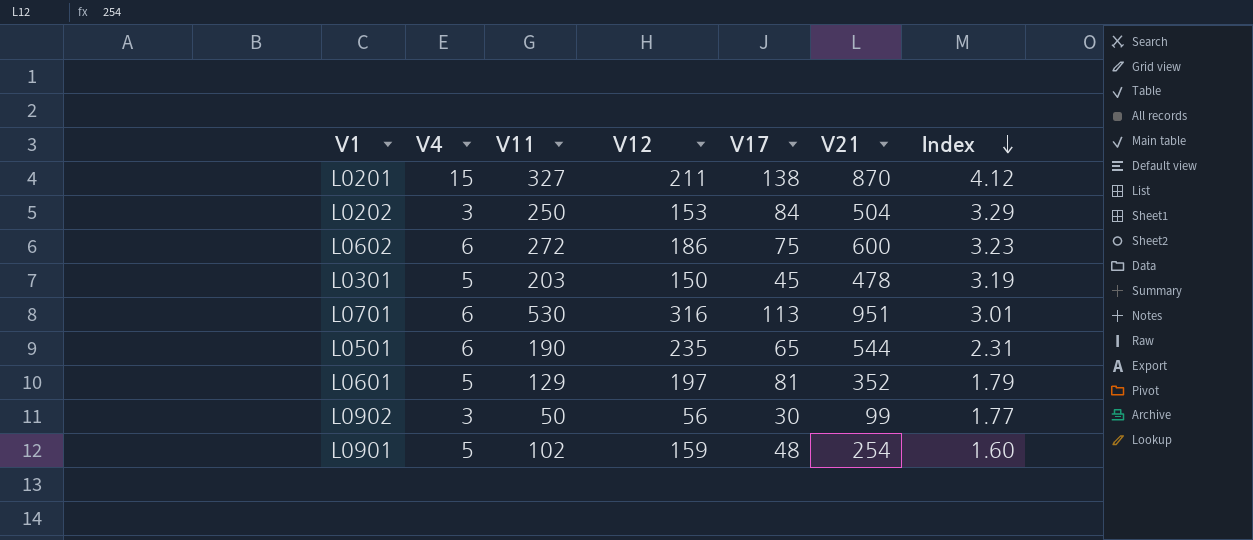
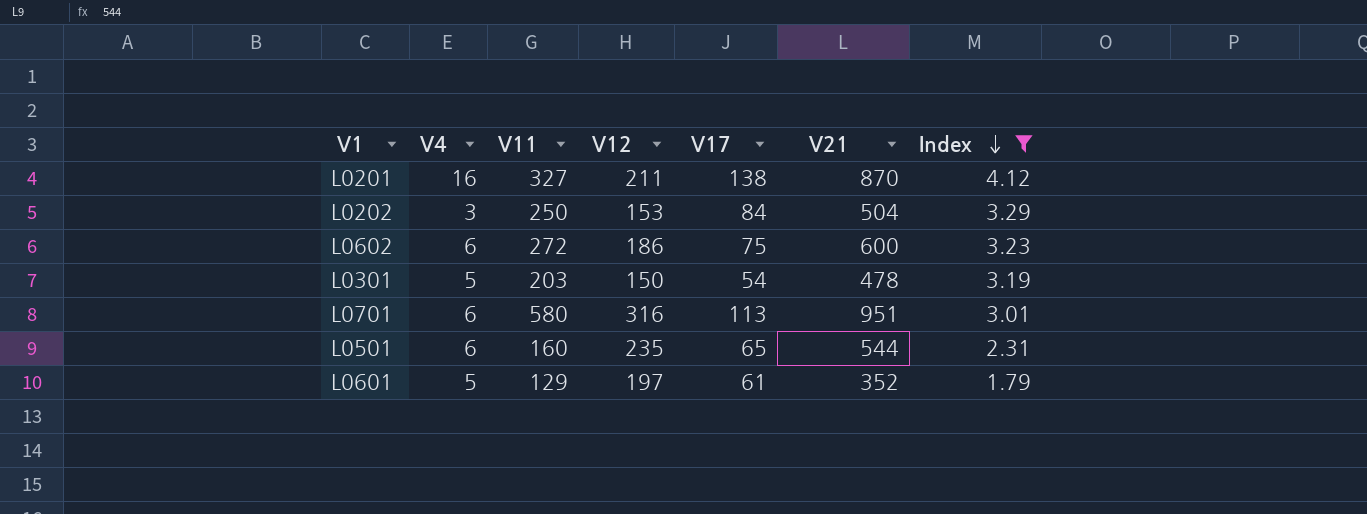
filter: none -> Index >= 1.79
L0201 | V4: 15 -> 16
L0301 | V17: 45 -> 54
L0701 | V11: 530 -> 580
L0501 | V11: 190 -> 160
L0601 | V17: 81 -> 61

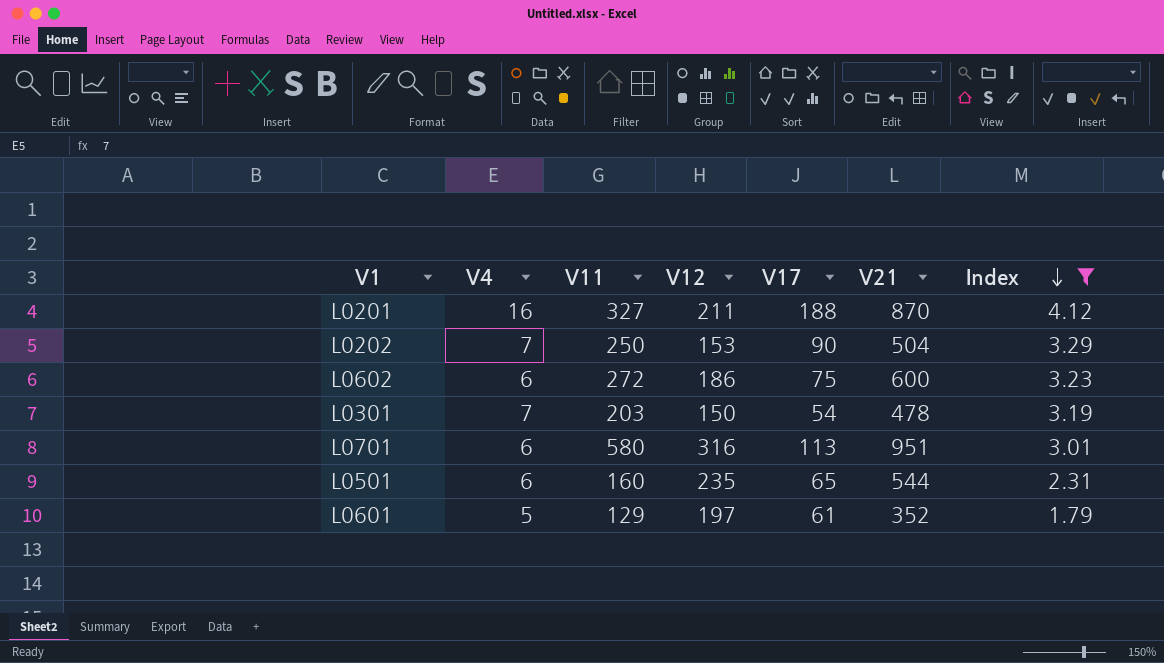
L0201 | V17: 138 -> 188
L0202 | V4: 3 -> 7
L0202 | V17: 84 -> 90
L0301 | V4: 5 -> 7

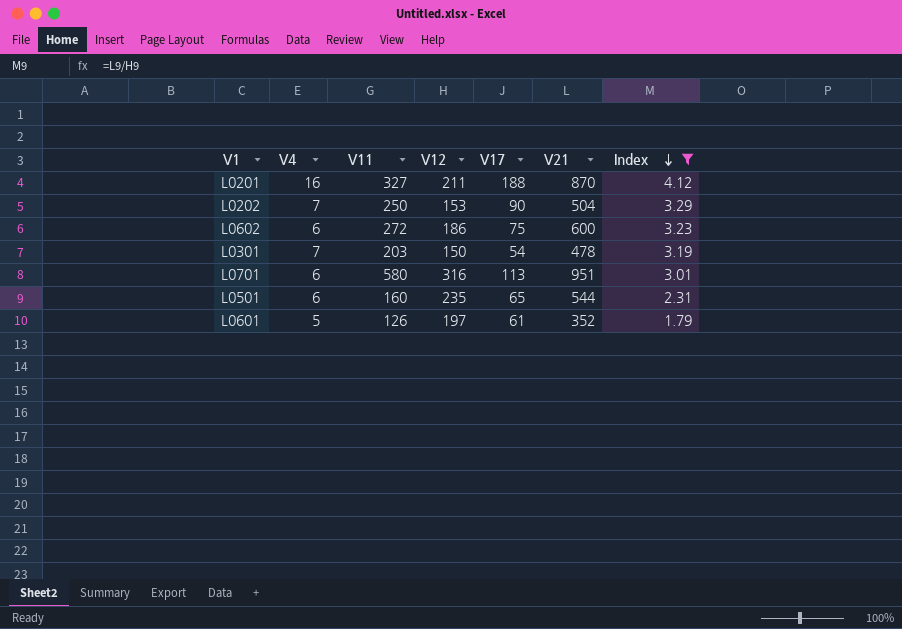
L0601 | V11: 129 -> 126

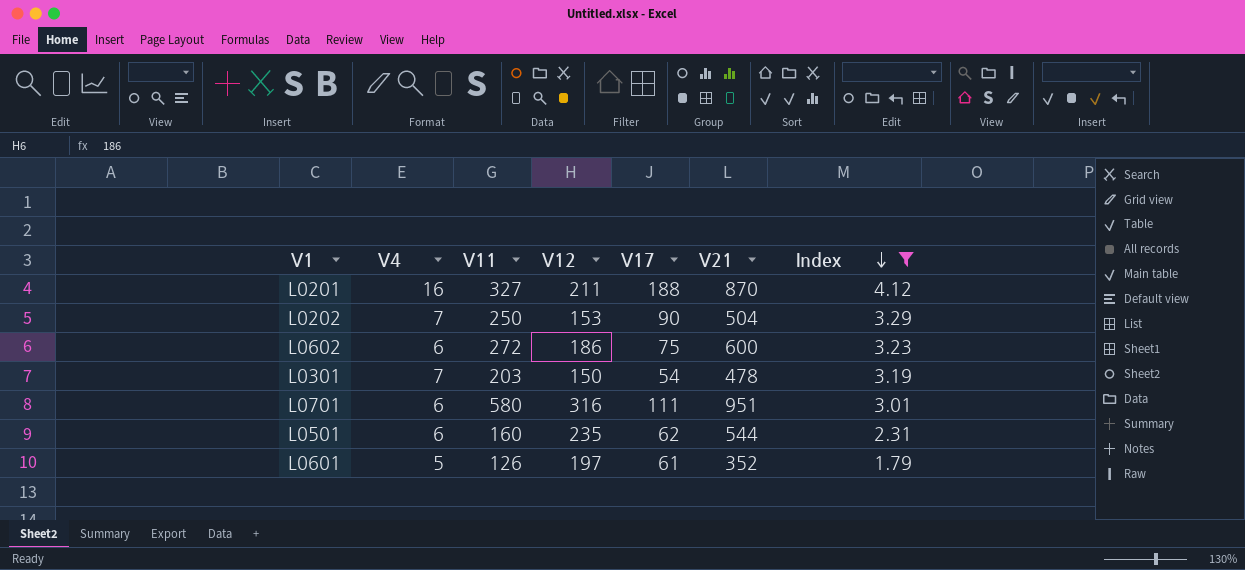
L0701 | V17: 113 -> 111
L0501 | V17: 65 -> 62

